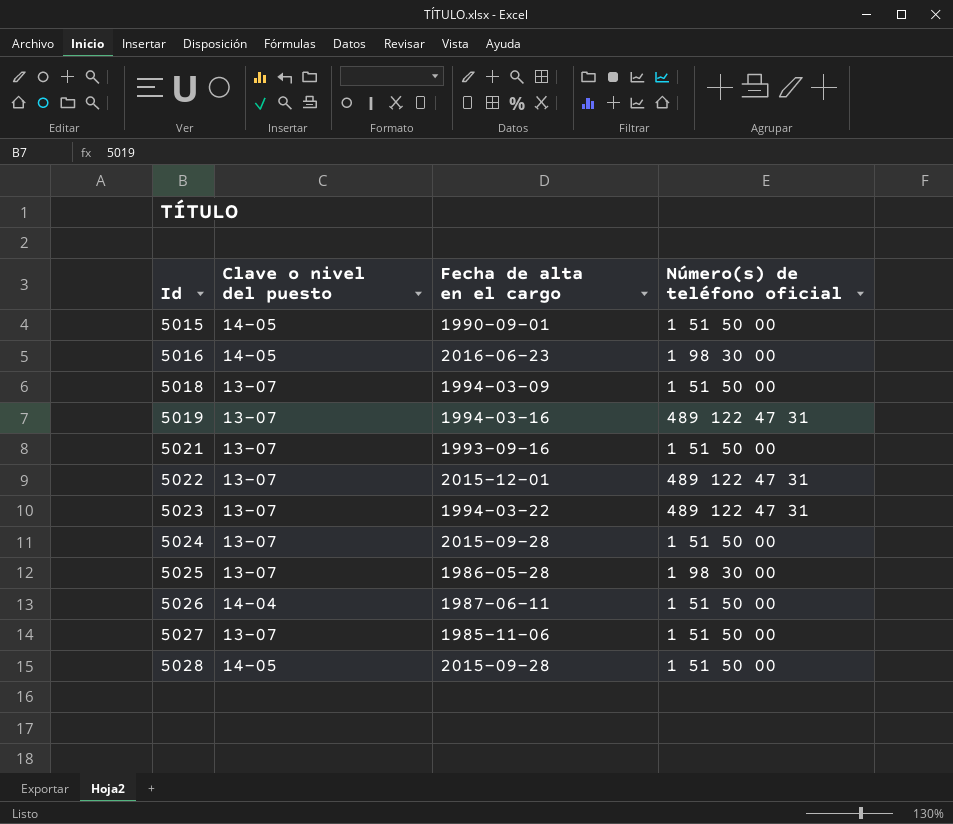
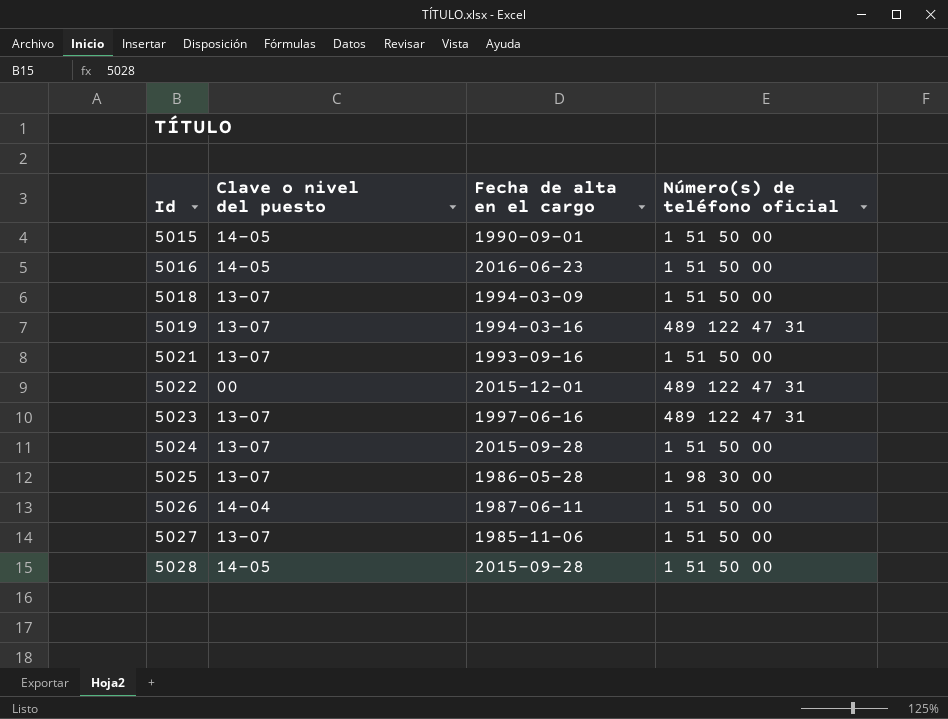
5016 | Número(s) de teléfono oficial: 1 98 30 00 -> 1 51 50 00
5022 | Clave o nivel del puesto: 13-07 -> 00
5023 | Fecha de alta en el cargo: 1994-03-22 -> 1997-06-16

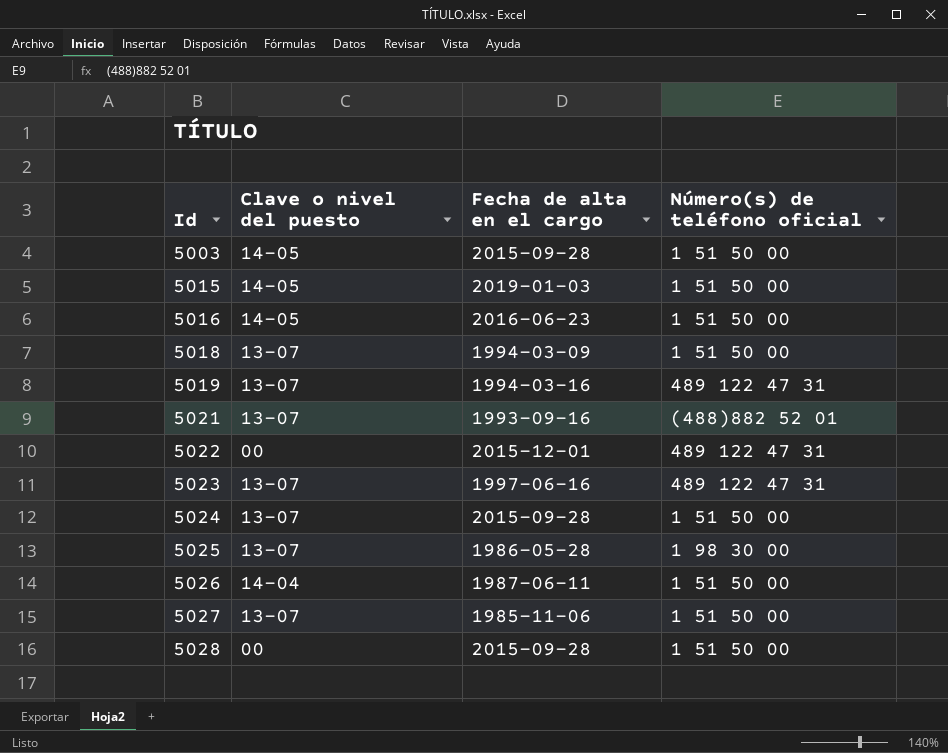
row 5003: none -> 14-05 | 2015-09-28 | 1 51 50 00
5015 | Fecha de alta en el cargo: 1990-09-01 -> 2019-01-03
5021 | Número(s) de teléfono oficial: 1 51 50 00 -> (488)882 52 01
5028 | Clave o nivel del puesto: 14-05 -> 00

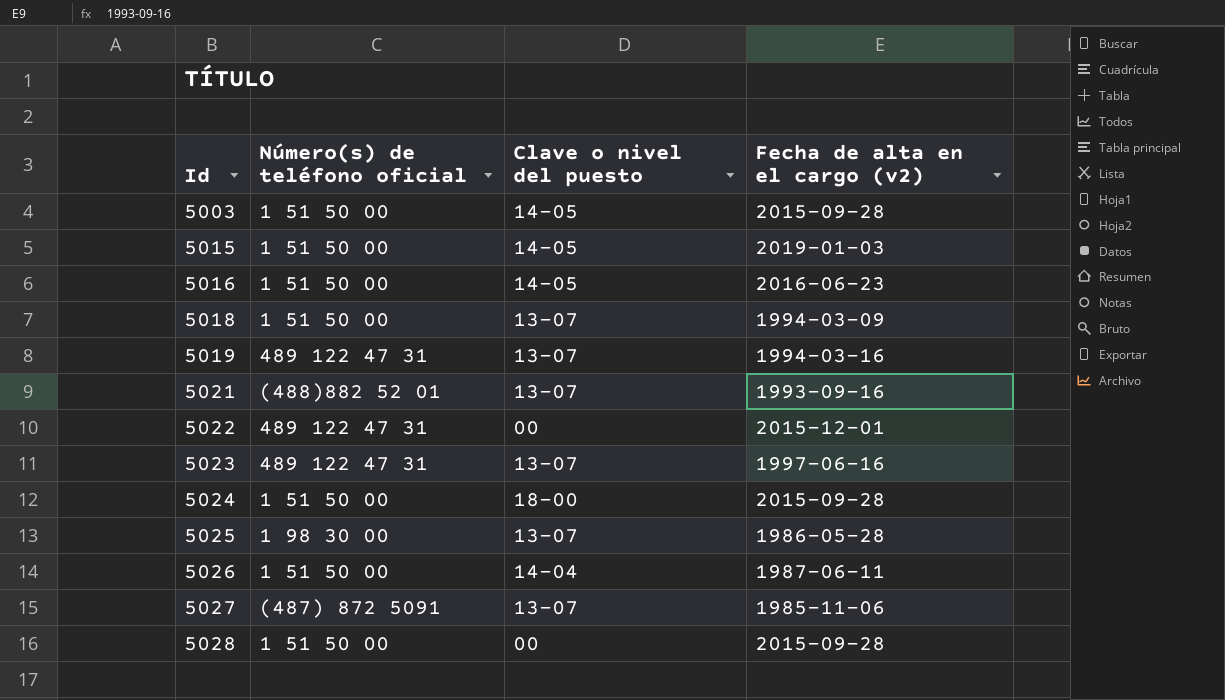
column Número(s) de teléfono oficial | position: 4 -> 2
column name: Fecha de alta en el cargo -> Fecha de alta en el cargo (v2)
5024 | Clave o nivel del puesto: 13-07 -> 18-00
5027 | Número(s) de teléfono oficial: 1 51 50 00 -> (487) 872 5091

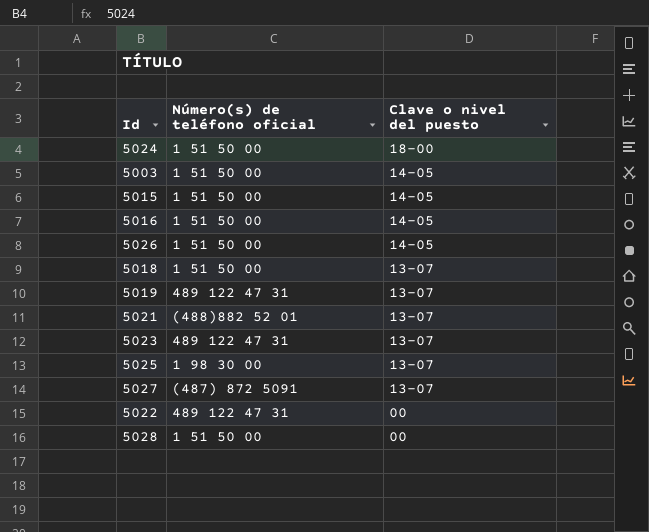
row order: Id ascending -> Clave o nivel del puesto descending
column Fecha de alta en el cargo (v2) | position: 4 -> none
5026 | Clave o nivel del puesto: 14-04 -> 14-05

